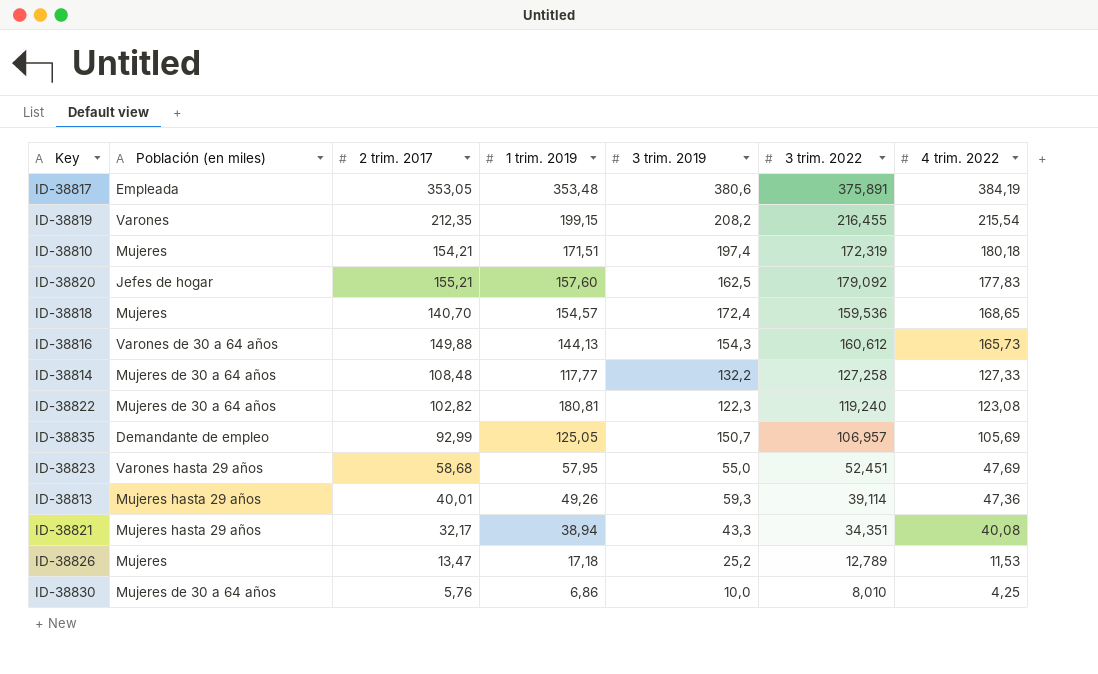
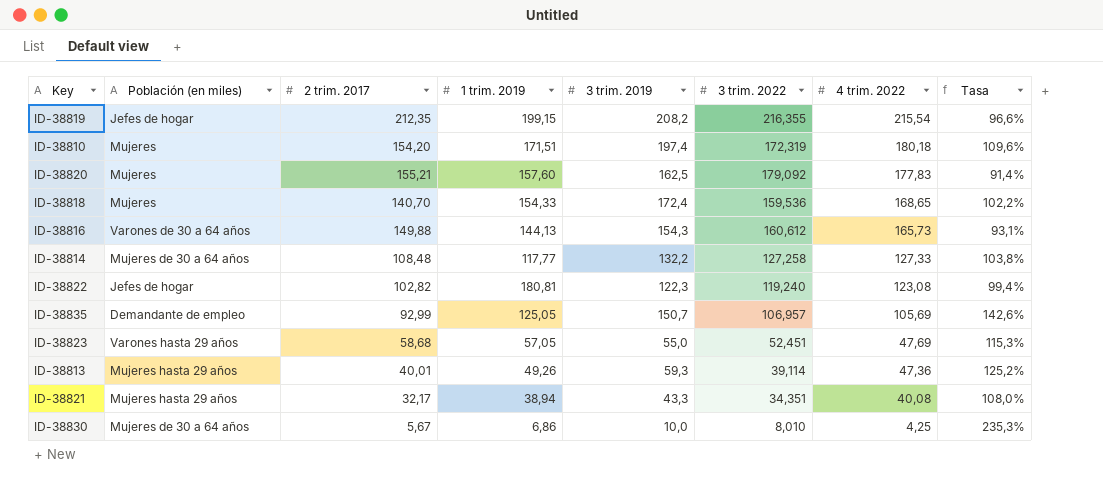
column Tasa | formula: none -> [3 trim. 2019] / [4 trim. 2022]
row ID-38817: Empleada | 353,05 | 353,48 | 380,6 | 375,891 | 384,19 -> none
row ID-38826: Mujeres | 13,47 | 17,18 | 25,2 | 12,789 | 11,53 -> none
ID-38819 | Población (en miles): Varones -> Jefes de hogar
ID-38819 | 3 trim. 2022: 216,455 -> 216,355
ID-38810 | 2 trim. 2017: 154,21 -> 154,20
ID-38820 | Población (en miles): Jefes de hogar -> Mujeres
ID-38818 | 1 trim. 2019: 154,57 -> 154,33
ID-38822 | Población (en miles): Mujeres de 30 a 64 años -> Jefes de hogar
ID-38823 | 1 trim. 2019: 57,95 -> 57,05
ID-38830 | 2 trim. 2017: 5,76 -> 5,67

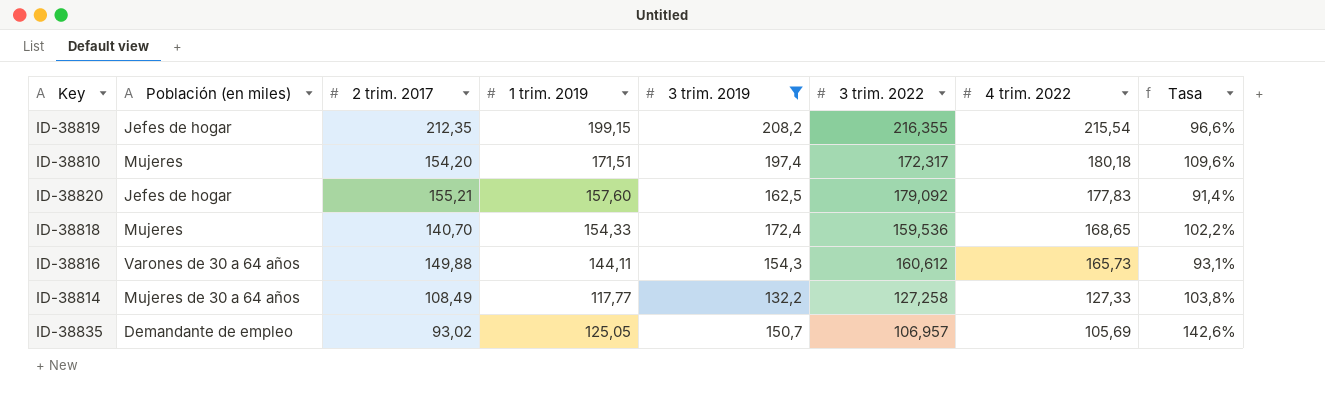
filter: none -> 3 trim. 2019 >= 132,2
ID-38810 | 3 trim. 2022: 172,319 -> 172,317
ID-38820 | Población (en miles): Mujeres -> Jefes de hogar
ID-38816 | 1 trim. 2019: 144,13 -> 144,11
ID-38814 | 2 trim. 2017: 108,48 -> 108,49
ID-38835 | 2 trim. 2017: 92,99 -> 93,02

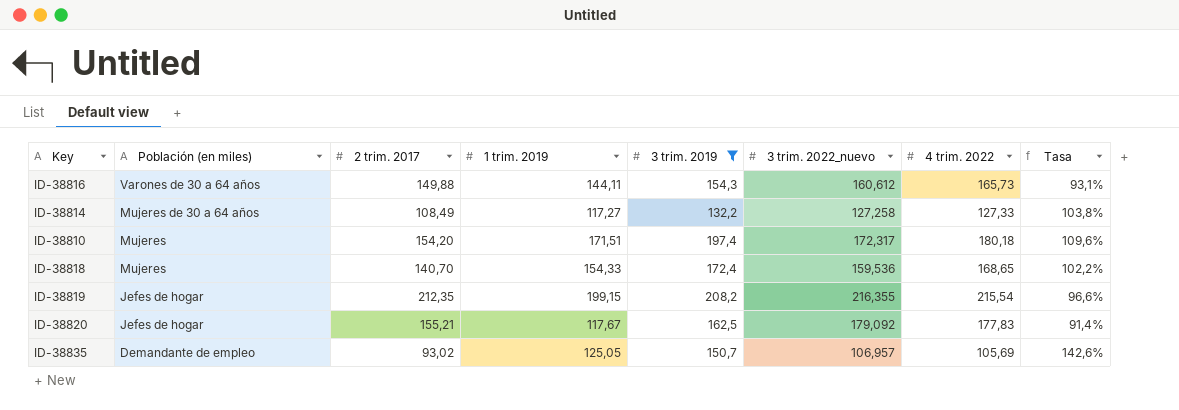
row order: 4 trim. 2022 descending -> Población (en miles) descending
column name: 3 trim. 2022 -> 3 trim. 2022_nuevo
ID-38814 | 1 trim. 2019: 117,77 -> 117,27
ID-38820 | 1 trim. 2019: 157,60 -> 117,67

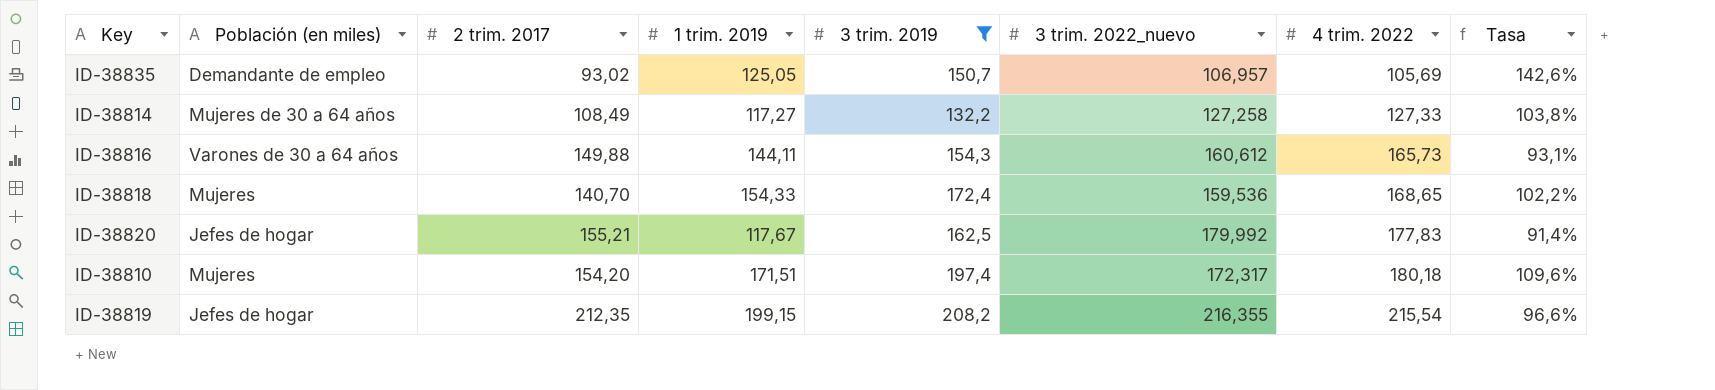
row order: Población (en miles) descending -> 4 trim. 2022 ascending
ID-38820 | 3 trim. 2022_nuevo: 179,092 -> 179,992

